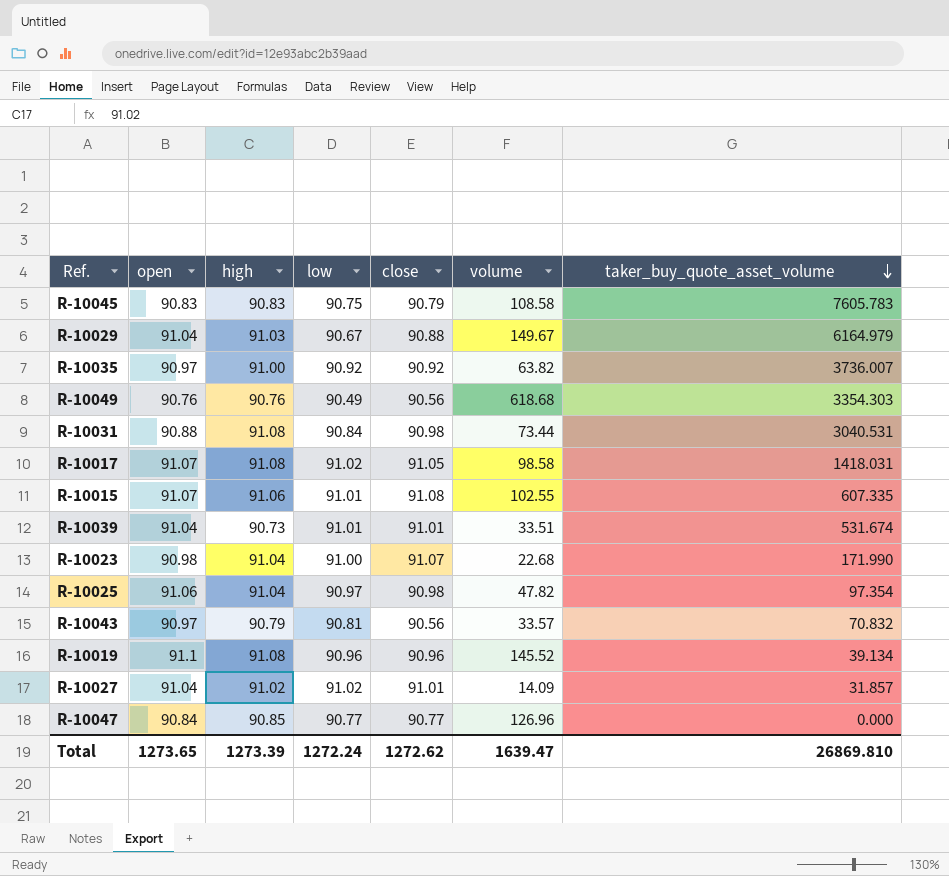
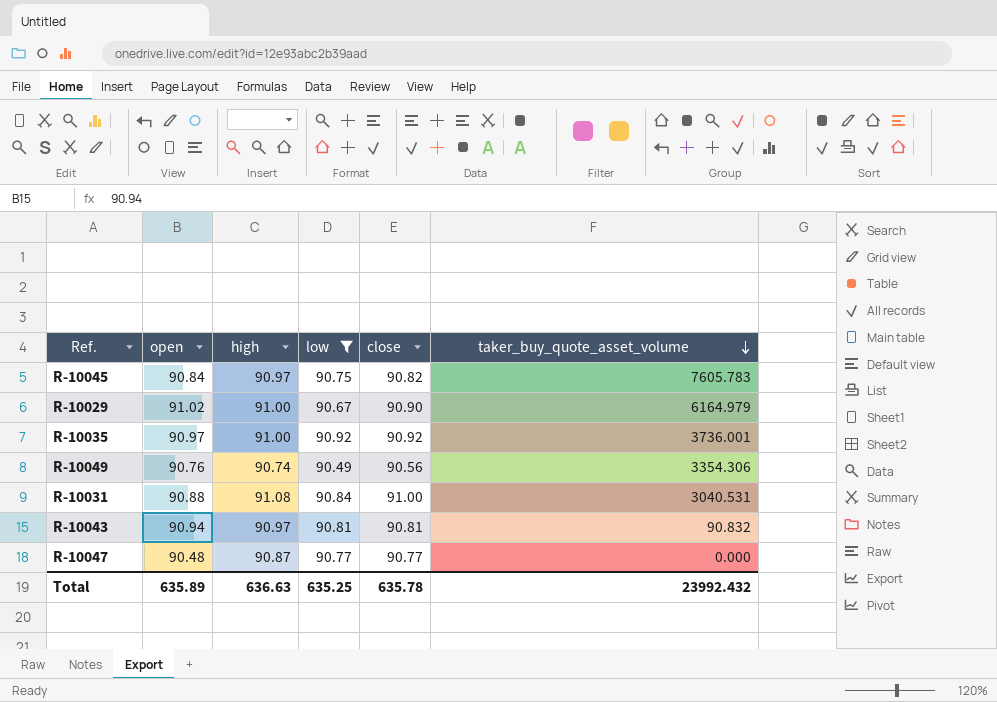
filter: none -> low <= 90.92
column volume | position: 6 -> none
R-10045 | open: 90.83 -> 90.84
R-10045 | high: 90.83 -> 90.97
R-10045 | close: 90.79 -> 90.82
R-10029 | open: 91.04 -> 91.02
R-10029 | high: 91.03 -> 91.00
R-10029 | close: 90.88 -> 90.90
R-10035 | taker_buy_quote_asset_volume: 3736.007 -> 3736.001
R-10049 | high: 90.76 -> 90.74
R-10049 | taker_buy_quote_asset_volume: 3354.303 -> 3354.306
R-10031 | close: 90.98 -> 91.00
R-10043 | open: 90.97 -> 90.94
R-10043 | high: 90.79 -> 90.97
R-10043 | close: 90.56 -> 90.81
R-10043 | taker_buy_quote_asset_volume: 70.832 -> 90.832
R-10047 | open: 90.84 -> 90.48
R-10047 | high: 90.85 -> 90.87
Total | open: 1273.65 -> 635.89
Total | high: 1273.39 -> 636.63
Total | low: 1272.24 -> 635.25
Total | close: 1272.62 -> 635.78
Total | taker_buy_quote_asset_volume: 26869.810 -> 23992.432

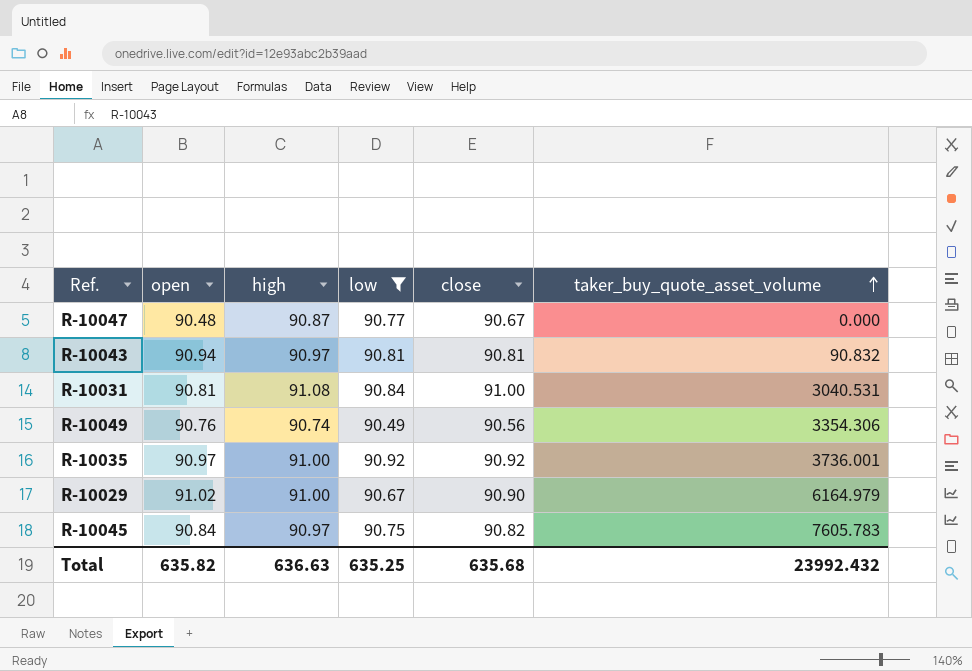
row order: taker_buy_quote_asset_volume descending -> taker_buy_quote_asset_volume ascending
R-10047 | close: 90.77 -> 90.67
R-10031 | open: 90.88 -> 90.81
Total | open: 635.89 -> 635.82
Total | close: 635.78 -> 635.68

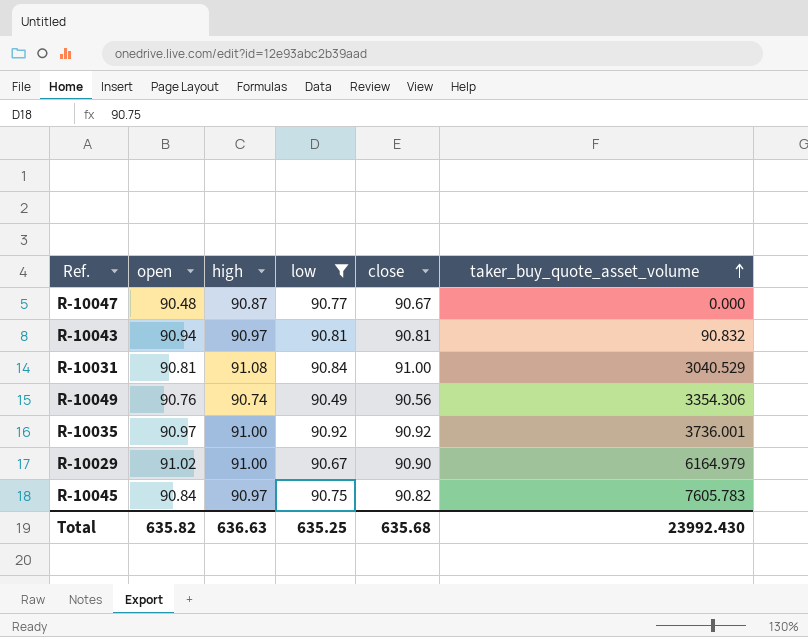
R-10031 | taker_buy_quote_asset_volume: 3040.531 -> 3040.529
Total | taker_buy_quote_asset_volume: 23992.432 -> 23992.430

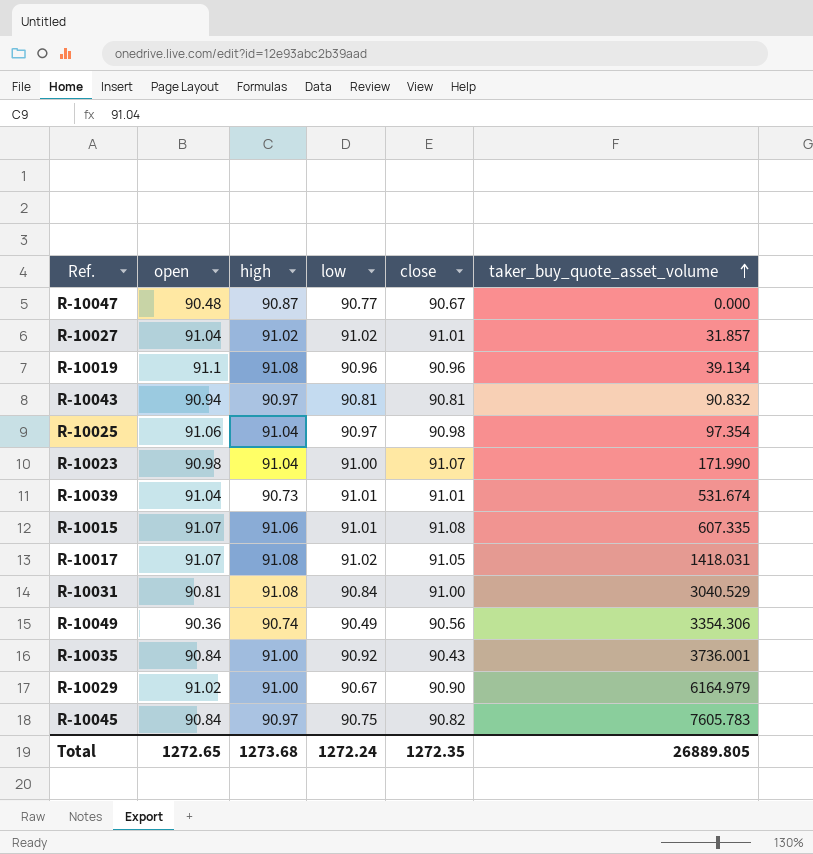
filter: low <= 90.92 -> none
R-10049 | open: 90.76 -> 90.36
R-10035 | open: 90.97 -> 90.84
R-10035 | close: 90.92 -> 90.43
Total | open: 635.82 -> 1272.65
Total | high: 636.63 -> 1273.68
Total | low: 635.25 -> 1272.24
Total | close: 635.68 -> 1272.35
Total | taker_buy_quote_asset_volume: 23992.430 -> 26889.805

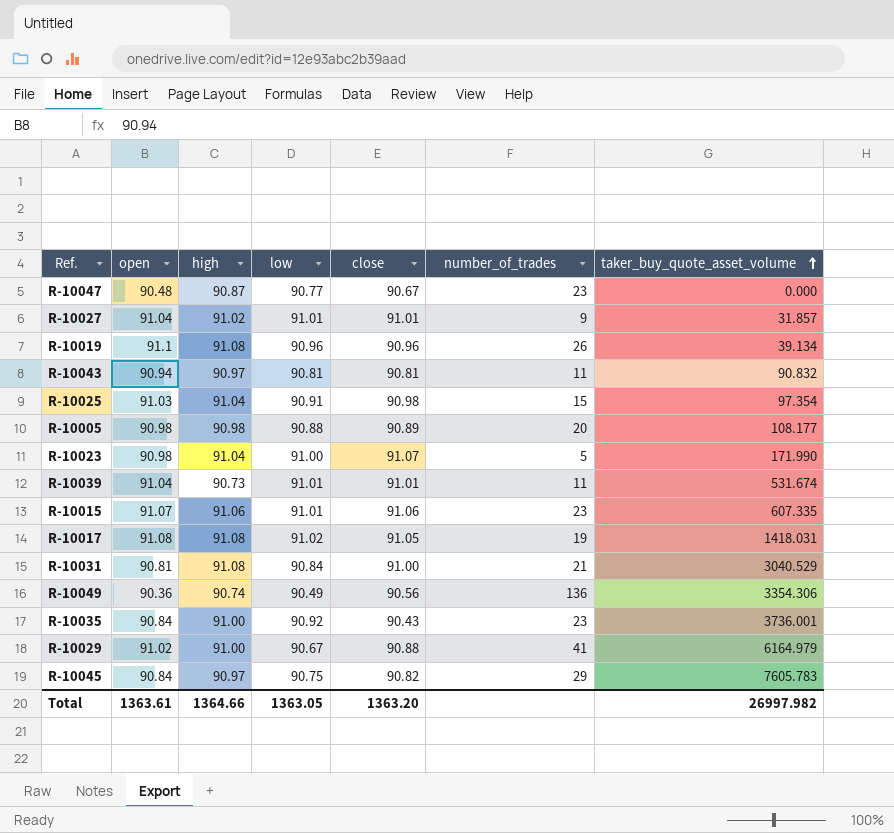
column number_of_trades | position: none -> 6
R-10027 | low: 91.02 -> 91.01
R-10025 | open: 91.06 -> 91.03
R-10025 | low: 90.97 -> 90.91
row R-10005: none -> 90.98 | 90.98 | 90.88 | 90.89 | 20 | 108.177
R-10015 | close: 91.08 -> 91.06
R-10017 | open: 91.07 -> 91.08
R-10029 | close: 90.90 -> 90.88
Total | open: 1272.65 -> 1363.61
Total | high: 1273.68 -> 1364.66
Total | low: 1272.24 -> 1363.05
Total | close: 1272.35 -> 1363.20
Total | taker_buy_quote_asset_volume: 26889.805 -> 26997.982

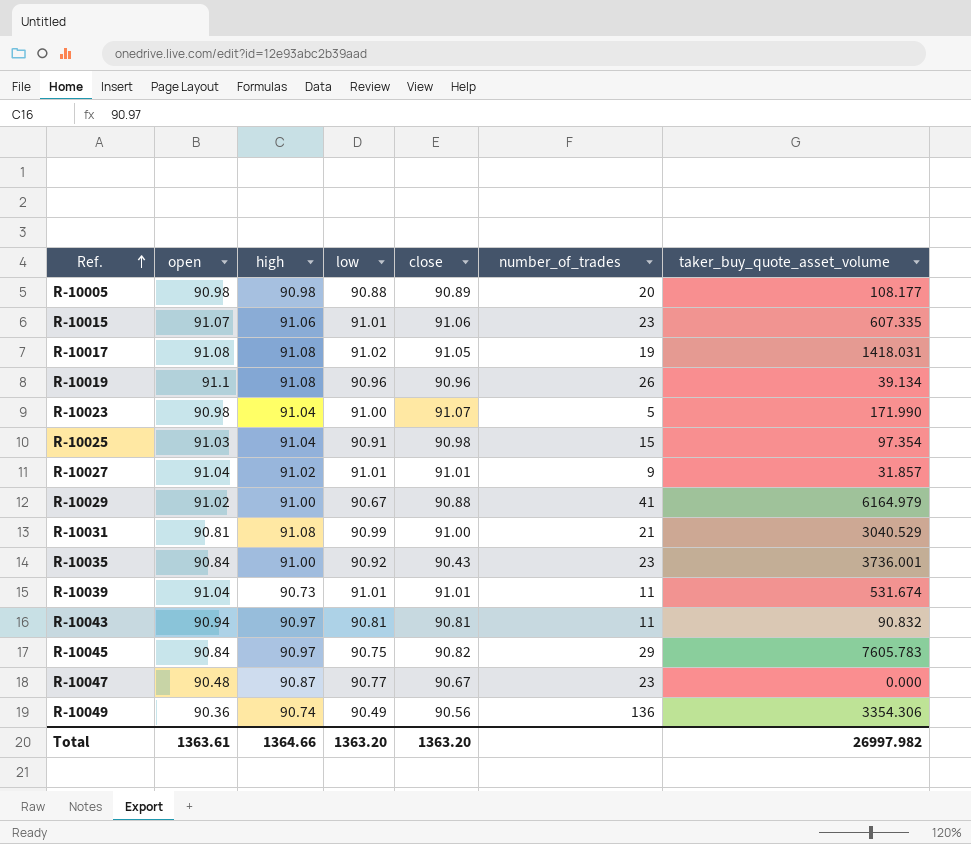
row order: taker_buy_quote_asset_volume ascending -> Ref. ascending
R-10031 | low: 90.84 -> 90.99
Total | low: 1363.05 -> 1363.20

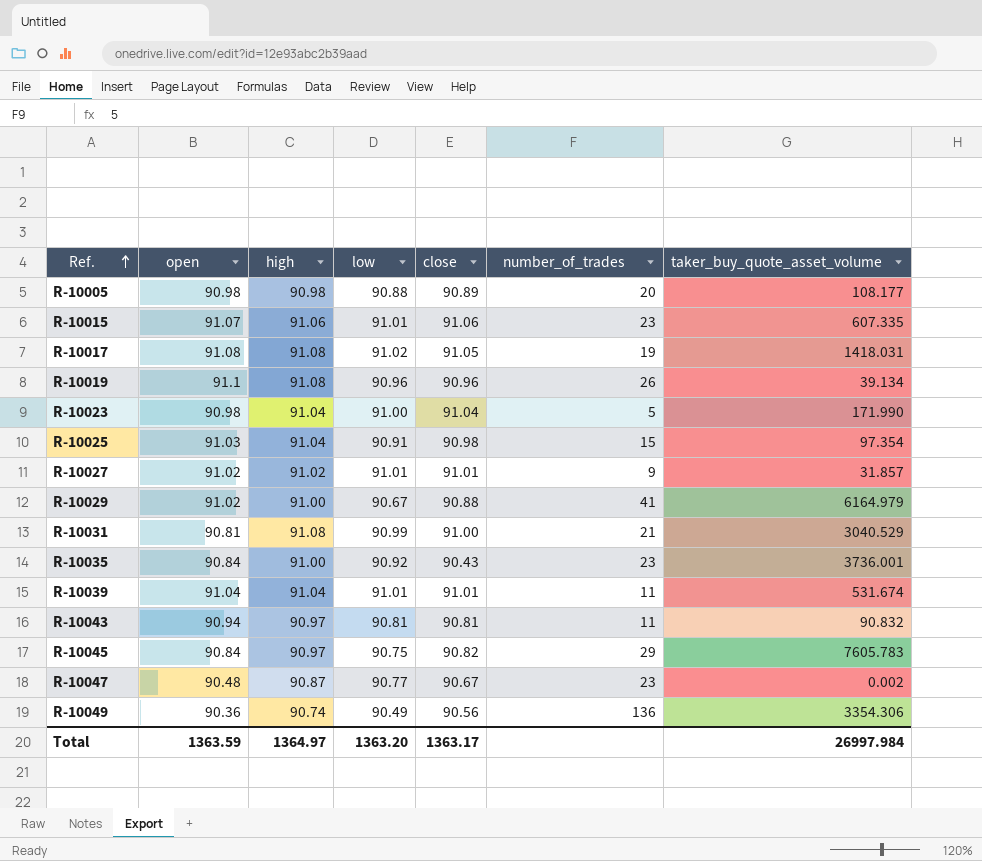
R-10023 | close: 91.07 -> 91.04
R-10027 | open: 91.04 -> 91.02
R-10039 | high: 90.73 -> 91.04
R-10047 | taker_buy_quote_asset_volume: 0.000 -> 0.002
Total | open: 1363.61 -> 1363.59
Total | high: 1364.66 -> 1364.97
Total | close: 1363.20 -> 1363.17
Total | taker_buy_quote_asset_volume: 26997.982 -> 26997.984

